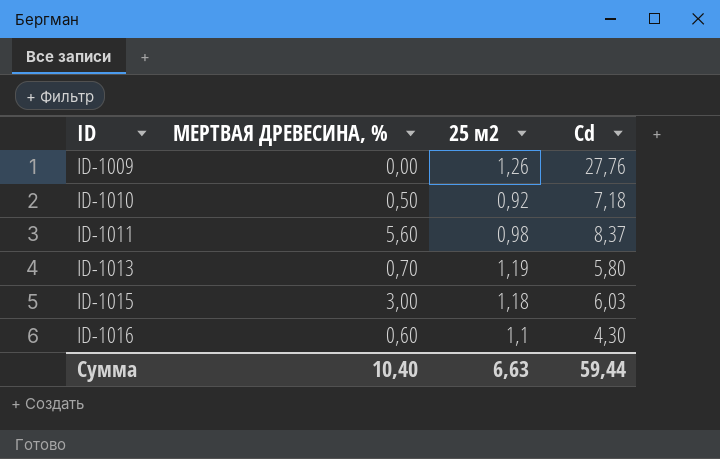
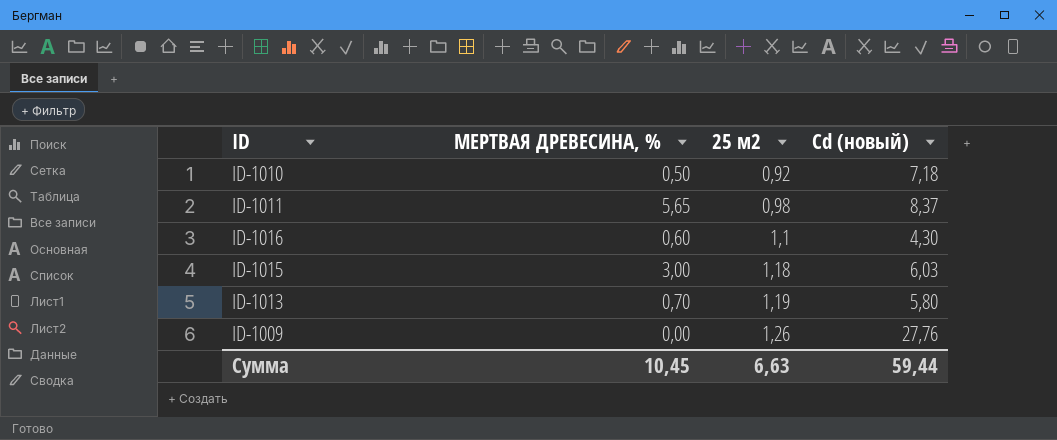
row order: ID ascending -> 25 м2 ascending
column name: Cd -> Cd (новый)
ID-1011 | МЕРТВАЯ ДРЕВЕСИНА, %: 5,60 -> 5,65
Сумма | МЕРТВАЯ ДРЕВЕСИНА, %: 10,40 -> 10,45

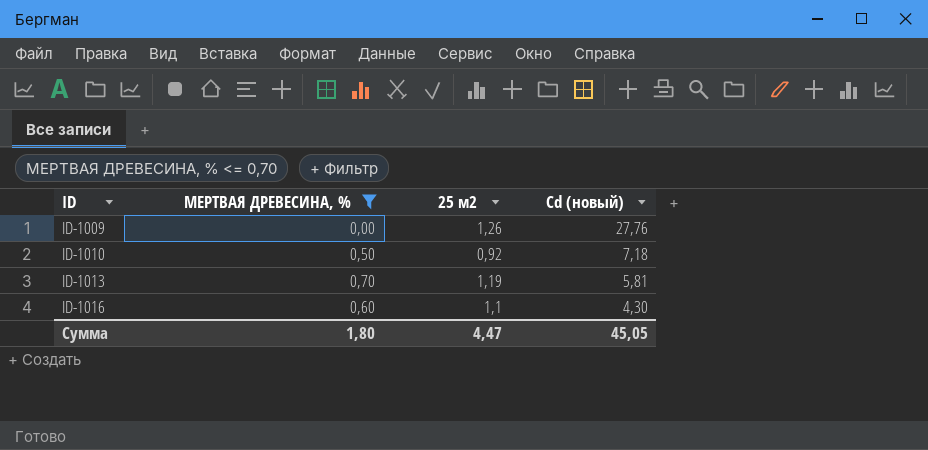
filter: none -> МЕРТВАЯ ДРЕВЕСИНА, % <= 0,70
row order: 25 м2 ascending -> ID ascending
ID-1013 | Cd (новый): 5,80 -> 5,81
Сумма | МЕРТВАЯ ДРЕВЕСИНА, %: 10,45 -> 1,80
Сумма | 25 м2: 6,63 -> 4,47
Сумма | Cd (новый): 59,44 -> 45,05

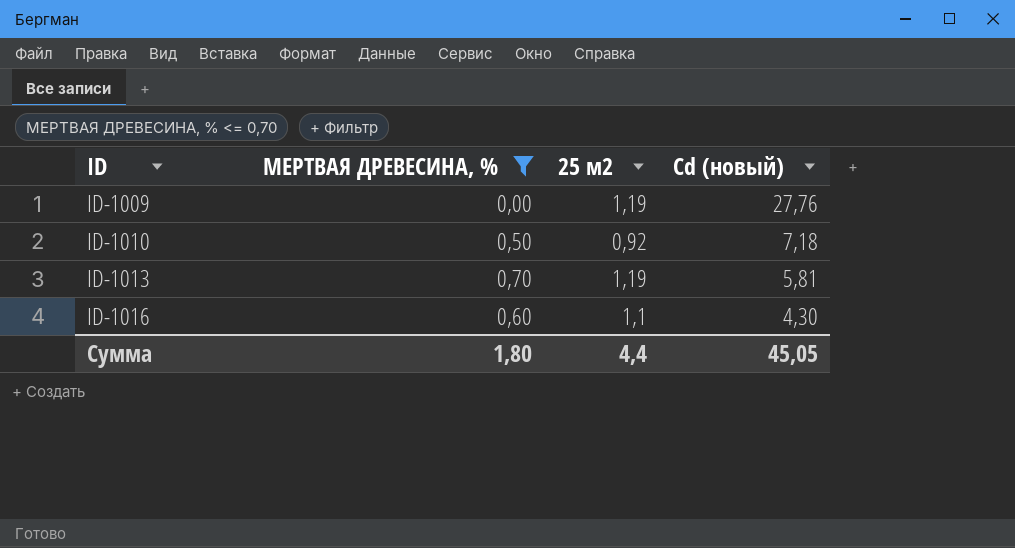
ID-1009 | 25 м2: 1,26 -> 1,19
Сумма | 25 м2: 4,47 -> 4,4

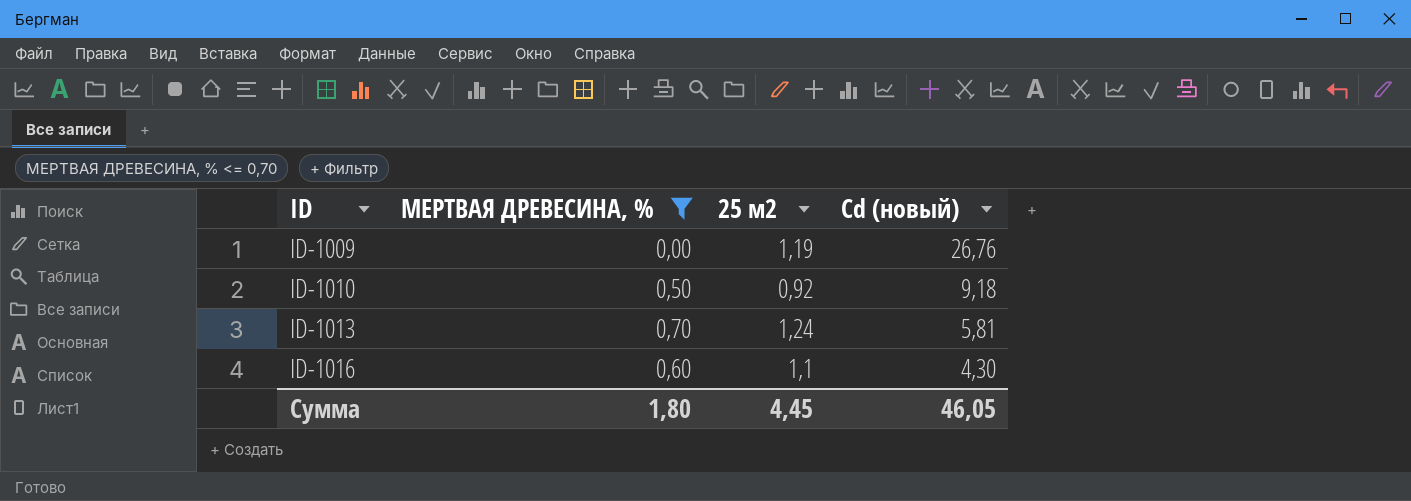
ID-1009 | Cd (новый): 27,76 -> 26,76
ID-1010 | Cd (новый): 7,18 -> 9,18
ID-1013 | 25 м2: 1,19 -> 1,24
Сумма | 25 м2: 4,4 -> 4,45
Сумма | Cd (новый): 45,05 -> 46,05

